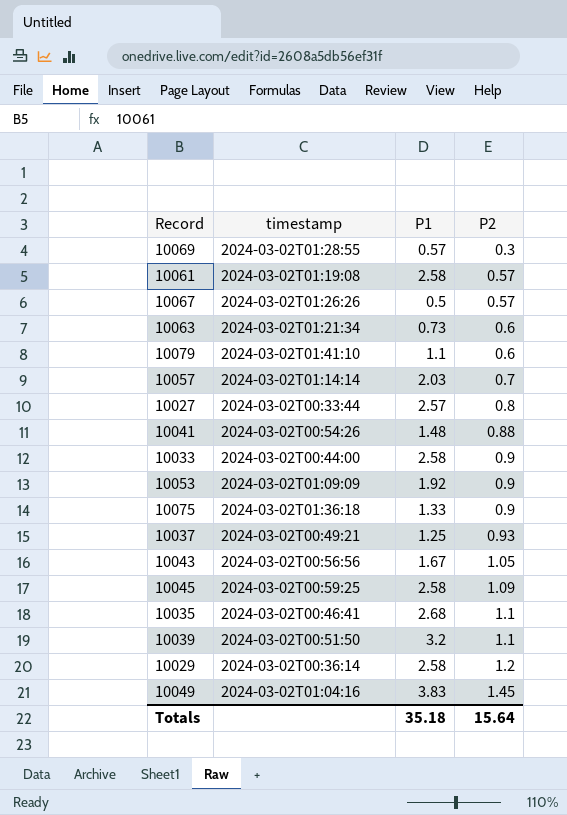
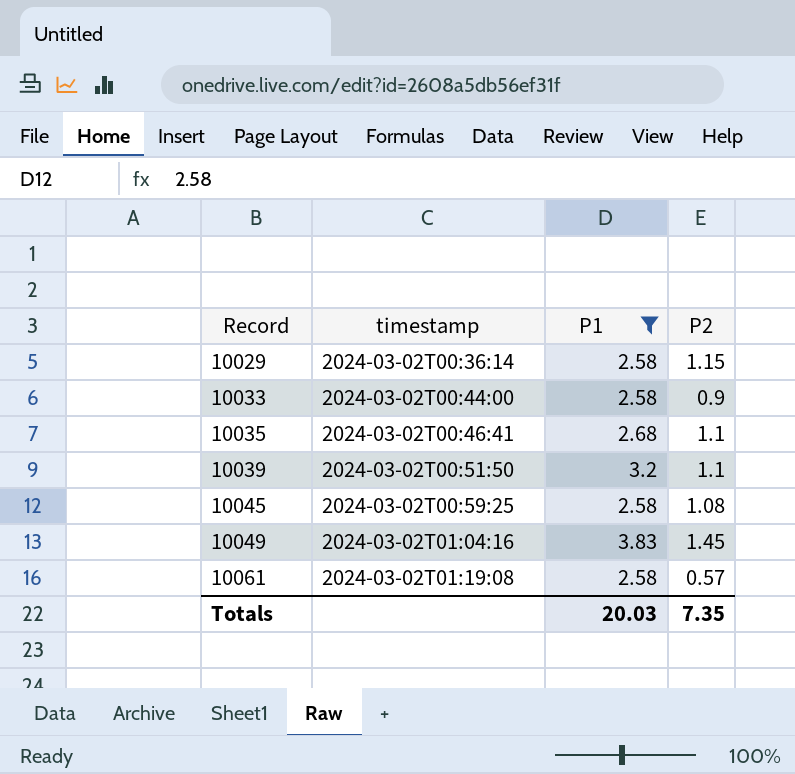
filter: none -> P1 >= 2.58
row order: P2 ascending -> Record ascending
10029 | P2: 1.2 -> 1.15
10045 | P2: 1.09 -> 1.08
Totals | P1: 35.18 -> 20.03
Totals | P2: 15.64 -> 7.35

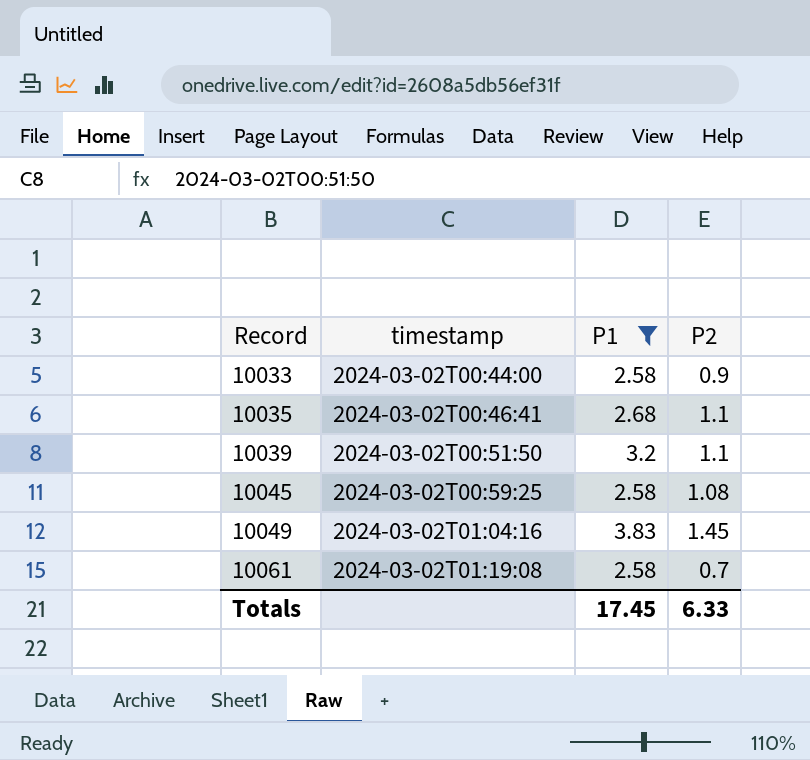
row 10029: 2024-03-02T00:36:14 | 2.58 | 1.15 -> none
10061 | P2: 0.57 -> 0.7
Totals | P1: 20.03 -> 17.45
Totals | P2: 7.35 -> 6.33

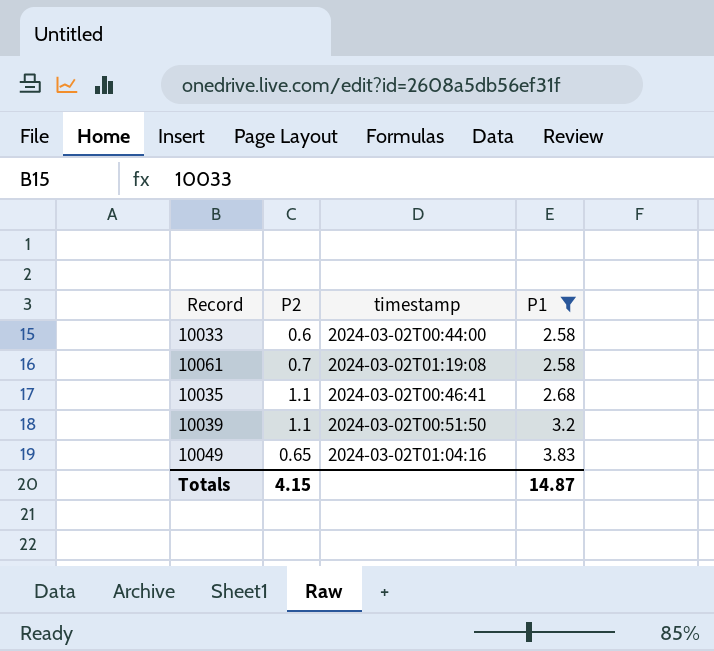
row order: Record ascending -> P1 ascending
column P2 | position: 4 -> 2
row 10045: 2024-03-02T00:59:25 | 2.58 | 1.08 -> none
10033 | P2: 0.9 -> 0.6
10049 | P2: 1.45 -> 0.65
Totals | P2: 6.33 -> 4.15
Totals | P1: 17.45 -> 14.87

